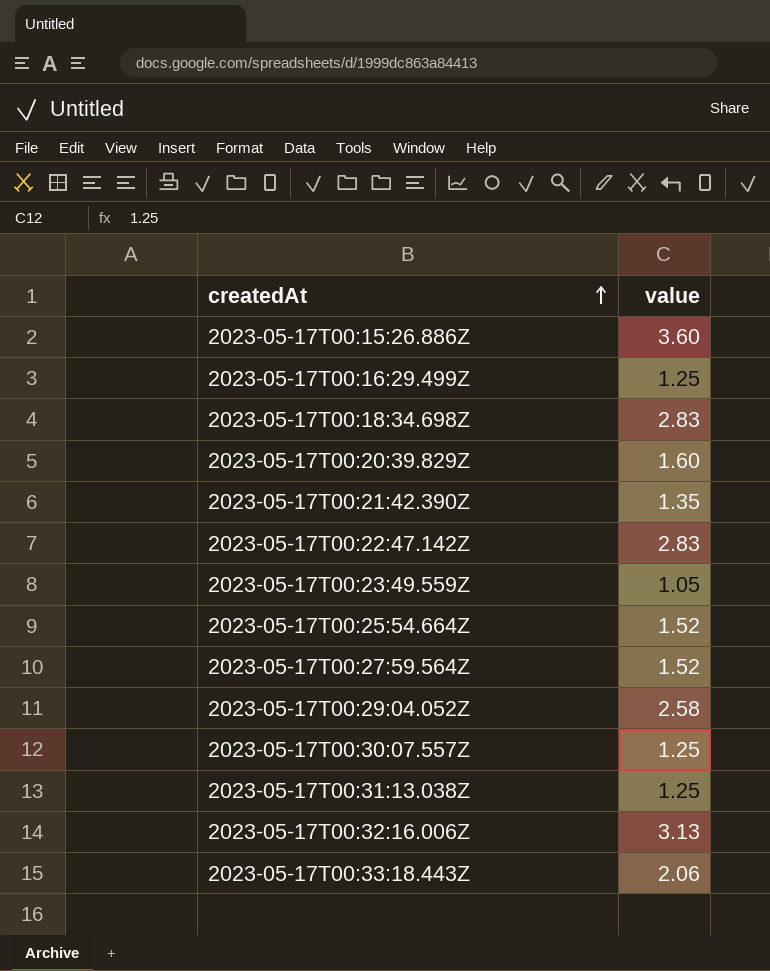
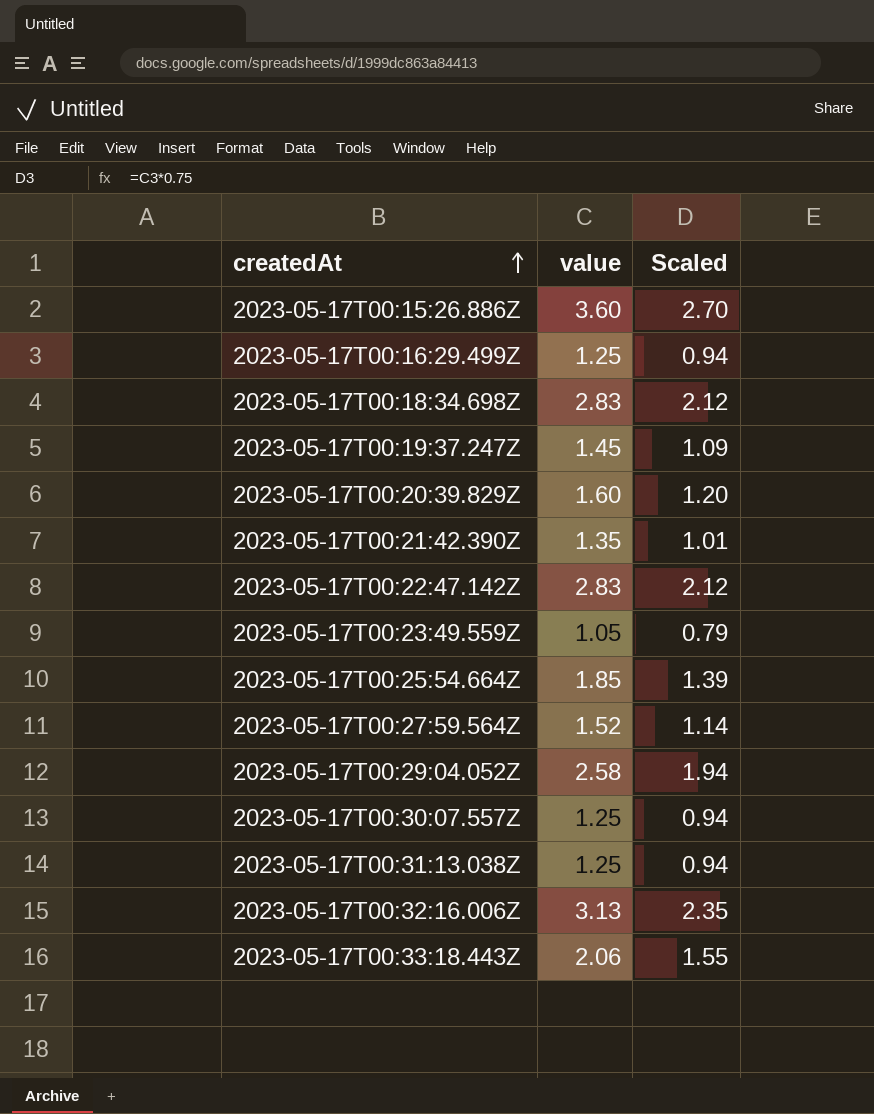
column Scaled | formula: none -> [value] * 0.75
row 2023-05-17T00:19:37.247Z: none -> 1.45 | 1.09
2023-05-17T00:25:54.664Z | value: 1.52 -> 1.85

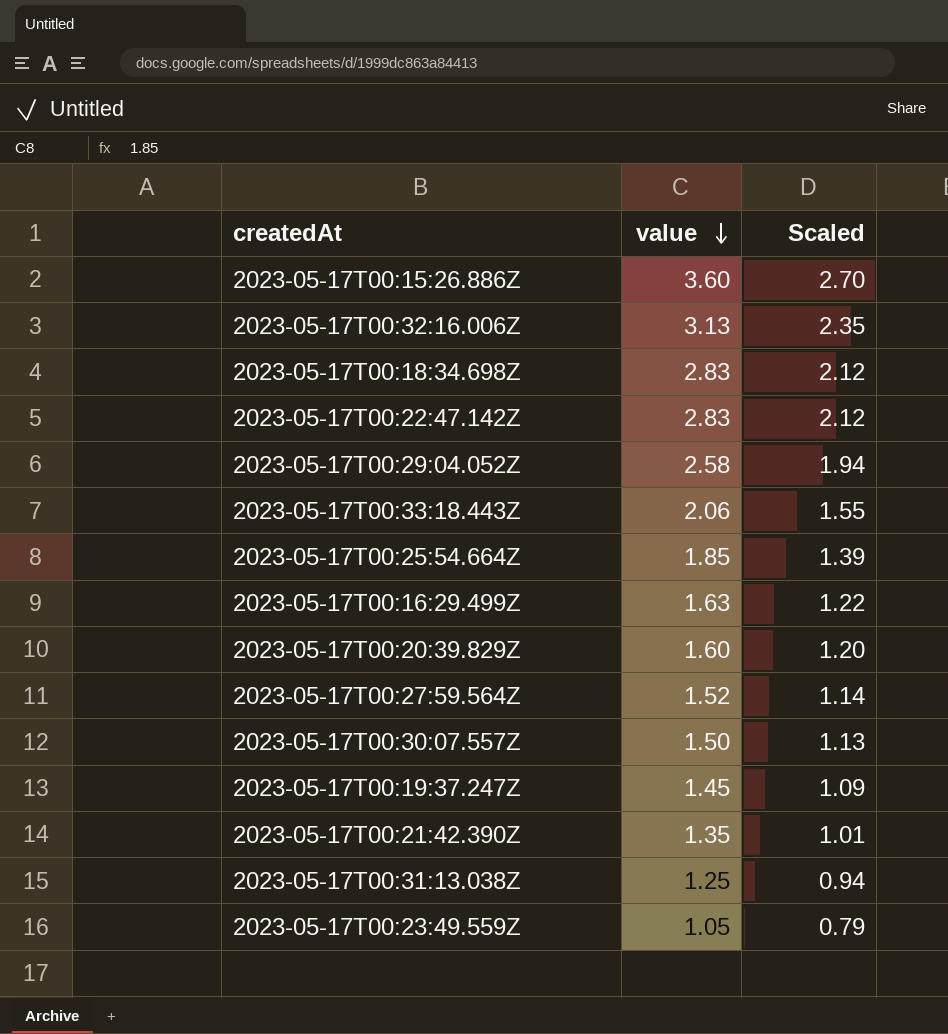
row order: createdAt ascending -> value descending
2023-05-17T00:16:29.499Z | value: 1.25 -> 1.63
2023-05-17T00:16:29.499Z | Scaled: 0.94 -> 1.22
2023-05-17T00:30:07.557Z | value: 1.25 -> 1.50
2023-05-17T00:30:07.557Z | Scaled: 0.94 -> 1.13

